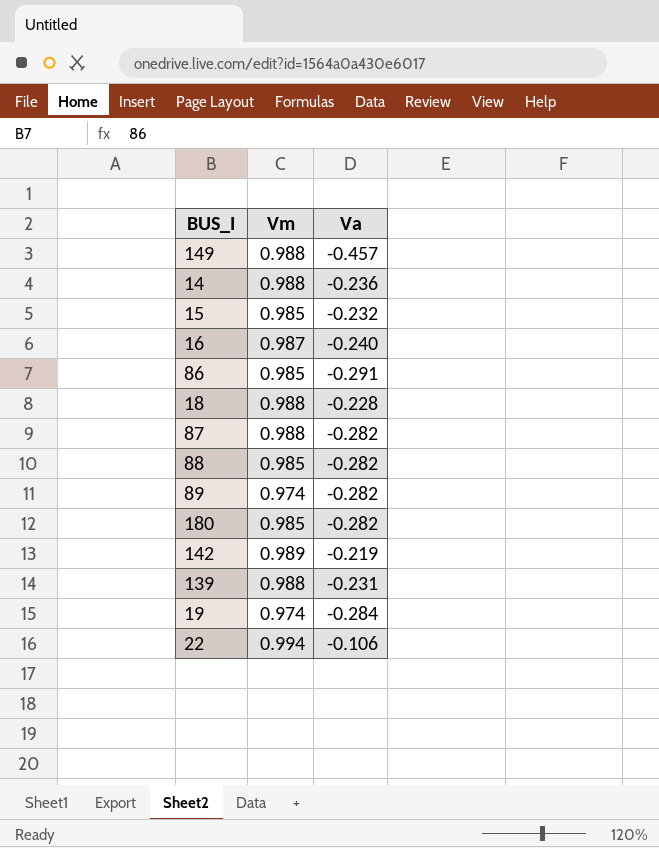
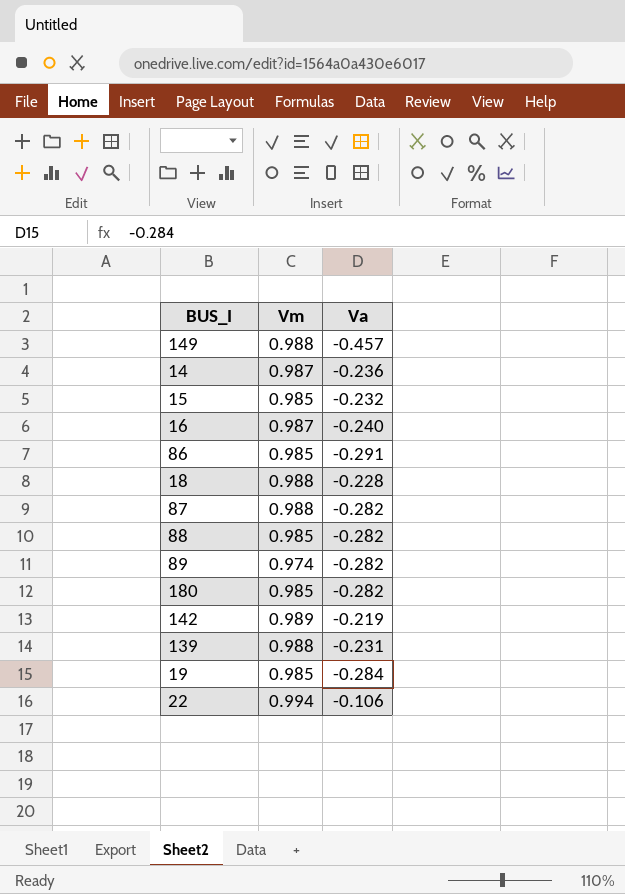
14 | Vm: 0.988 -> 0.987
19 | Vm: 0.974 -> 0.985

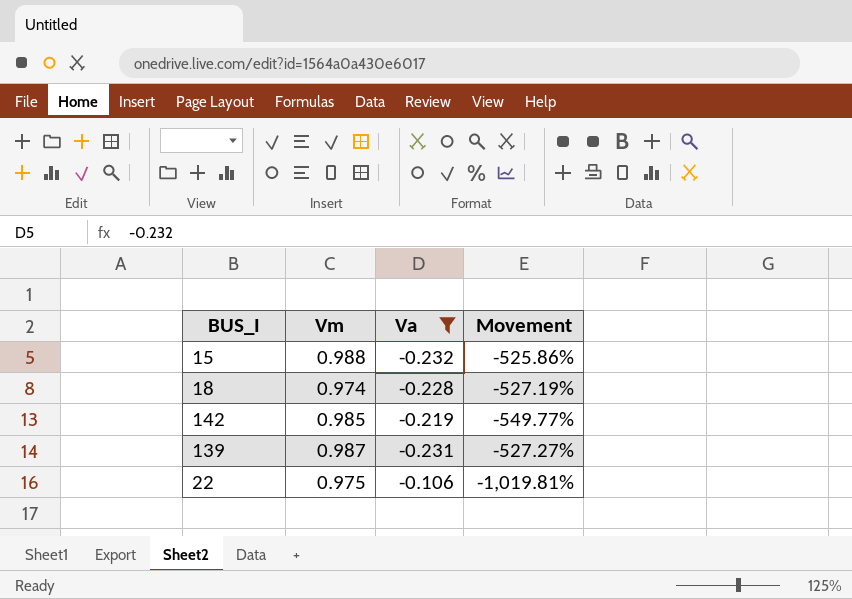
filter: none -> Va >= -0.232
column Movement | formula: none -> ([Vm] - [Va]) / [Va]
15 | Vm: 0.985 -> 0.988
18 | Vm: 0.988 -> 0.974
142 | Vm: 0.989 -> 0.985
139 | Vm: 0.988 -> 0.987
22 | Vm: 0.994 -> 0.975

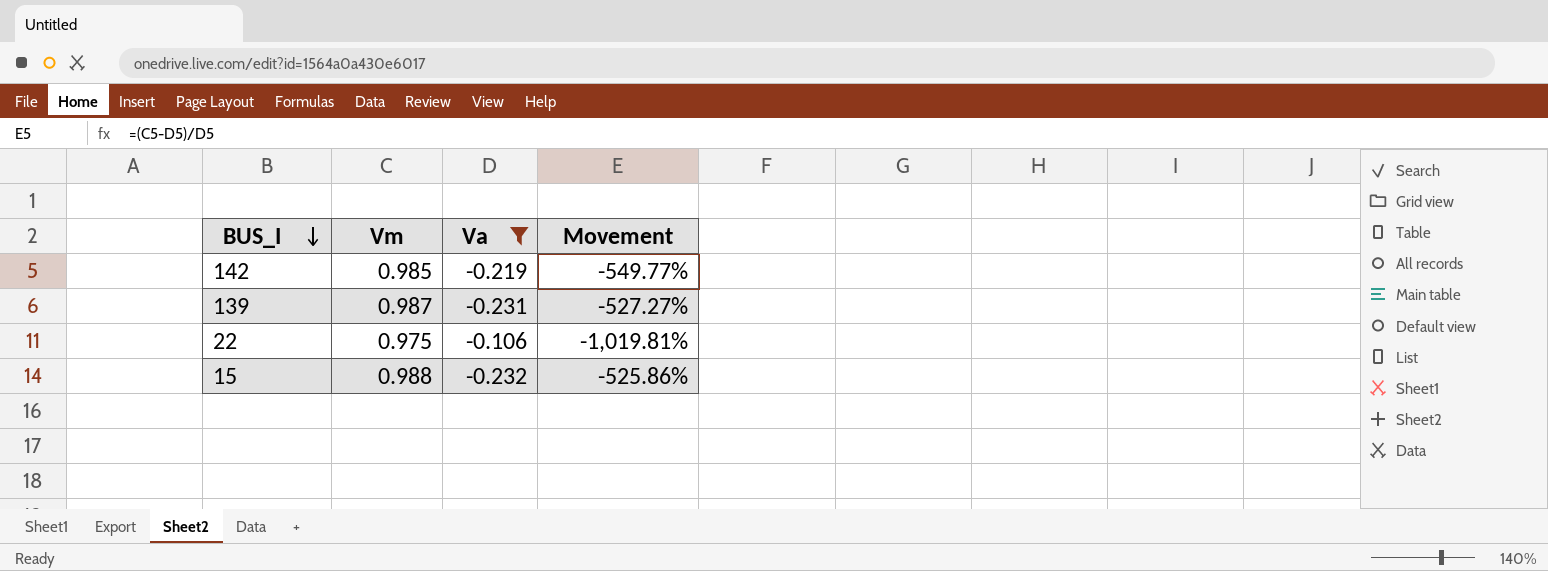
row order: none -> BUS_I descending
row 18: 0.974 | -0.228 | -527.19% -> none

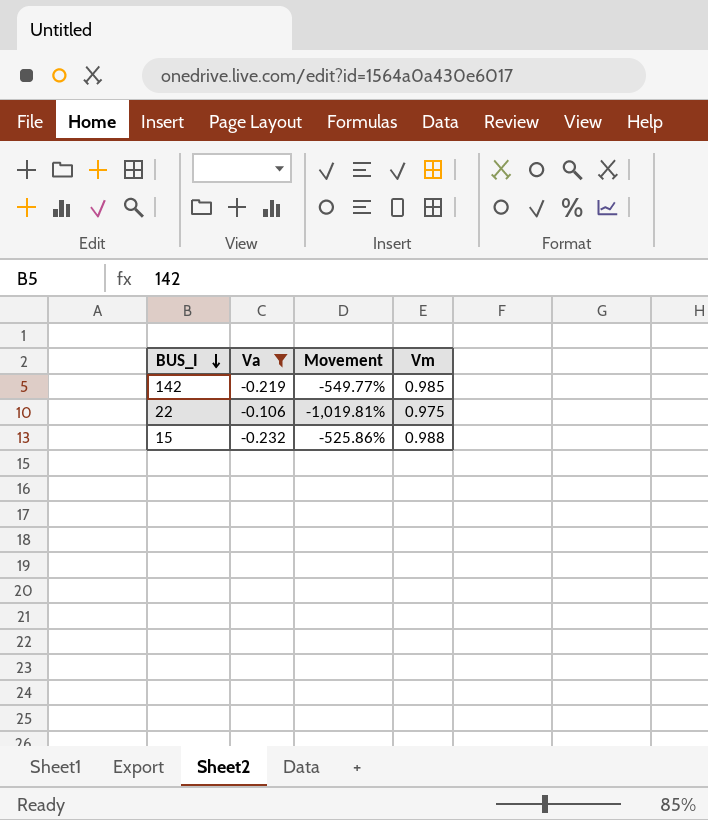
column Vm | position: 2 -> 4
row 139: 0.987 | -0.231 | -527.27% -> none

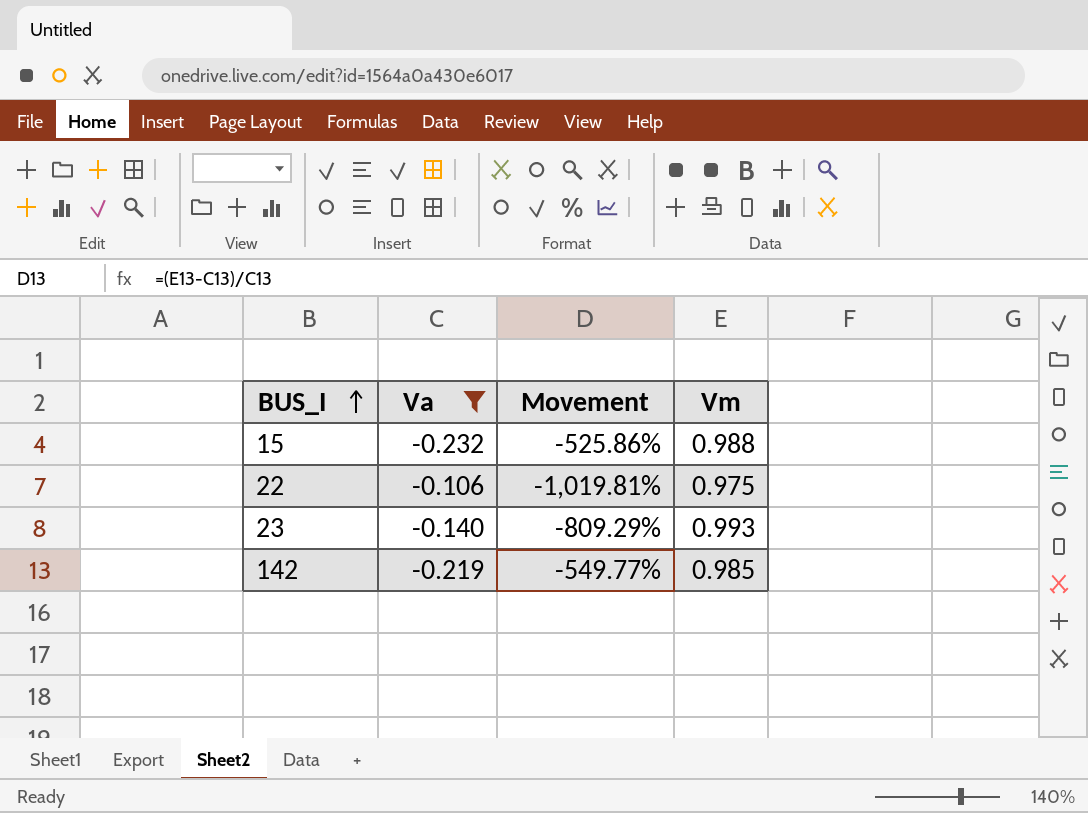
row order: BUS_I descending -> BUS_I ascending
row 23: none -> -0.140 | -809.29% | 0.993

